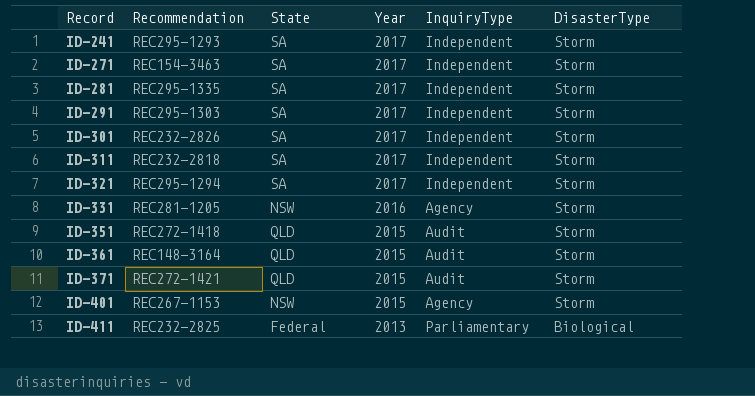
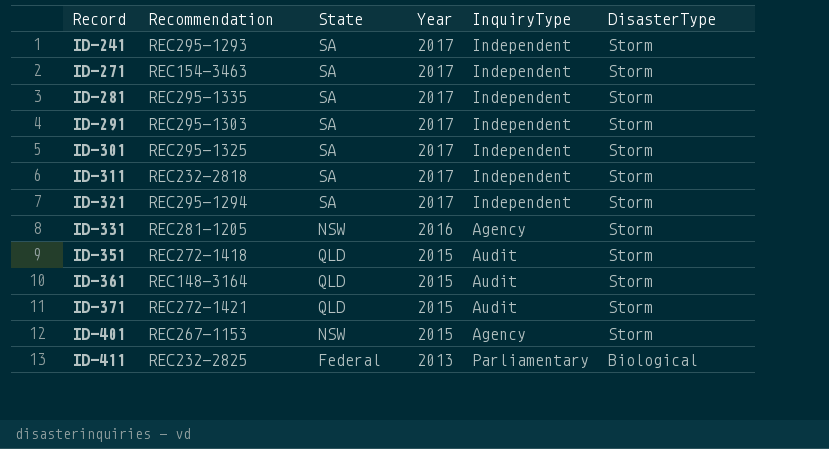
ID-301 | Recommendation: REC232-2826 -> REC295-1325

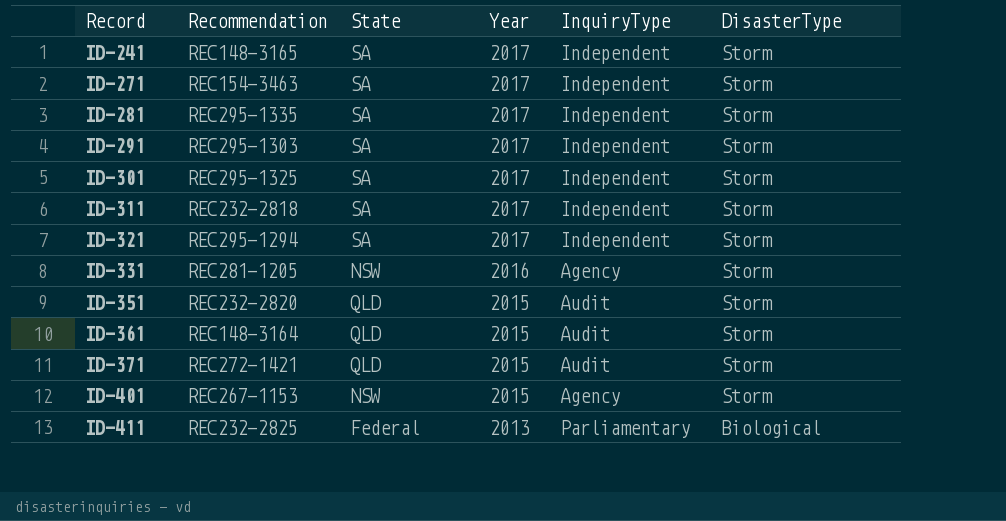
ID-241 | Recommendation: REC295-1293 -> REC148-3165
ID-351 | Recommendation: REC272-1418 -> REC232-2820

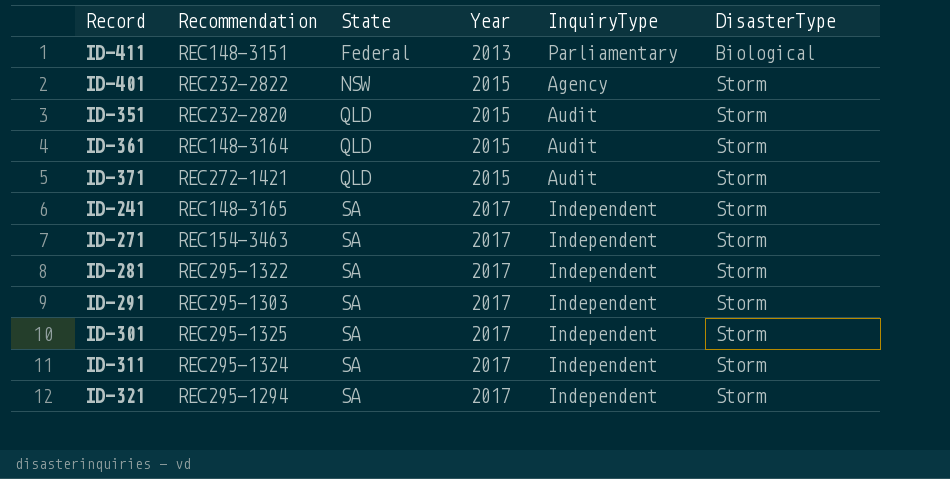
row order: Record ascending -> State ascending
row ID-331: REC281-1205 | NSW | 2016 | Agency | Storm -> none
ID-411 | Recommendation: REC232-2825 -> REC148-3151
ID-401 | Recommendation: REC267-1153 -> REC232-2822
ID-281 | Recommendation: REC295-1335 -> REC295-1322
ID-311 | Recommendation: REC232-2818 -> REC295-1324

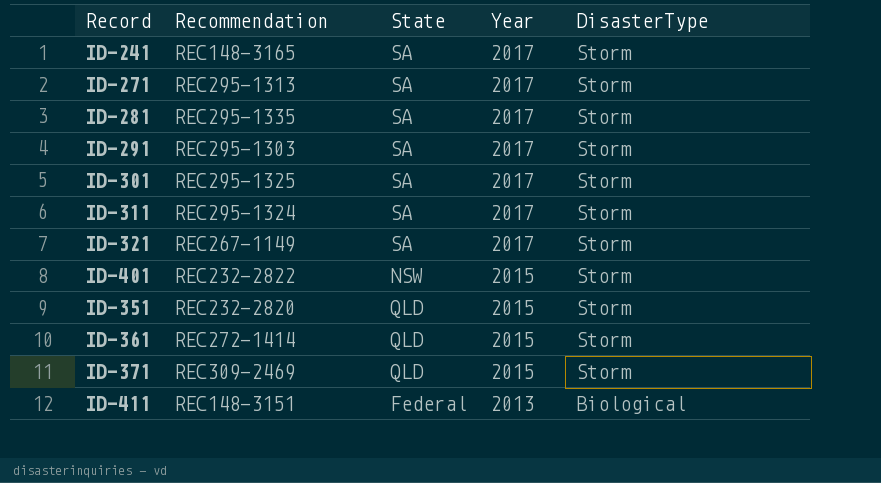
row order: State ascending -> Year descending
column InquiryType | position: 5 -> none
ID-271 | Recommendation: REC154-3463 -> REC295-1313
ID-281 | Recommendation: REC295-1322 -> REC295-1335
ID-321 | Recommendation: REC295-1294 -> REC267-1149
ID-361 | Recommendation: REC148-3164 -> REC272-1414
ID-371 | Recommendation: REC272-1421 -> REC309-2469

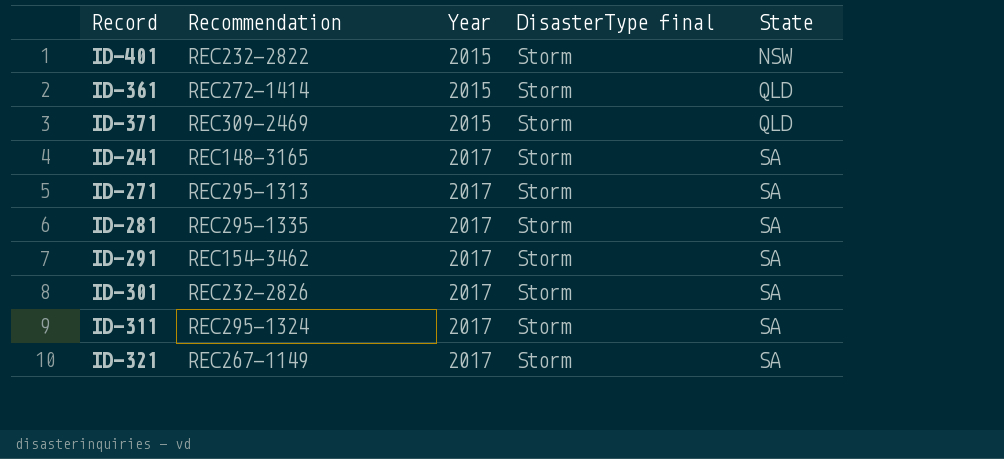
row order: Year descending -> Year ascending
column name: DisasterType -> DisasterType final
column State | position: 3 -> 5
row ID-351: REC232-2820 | QLD | 2015 | Storm -> none
row ID-411: REC148-3151 | Federal | 2013 | Biological -> none
ID-291 | Recommendation: REC295-1303 -> REC154-3462
ID-301 | Recommendation: REC295-1325 -> REC232-2826

